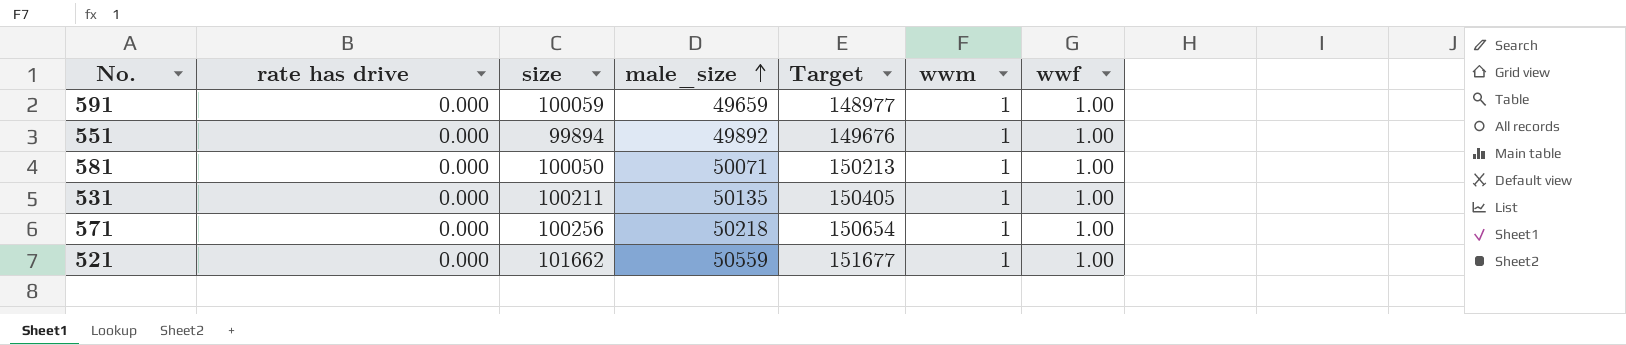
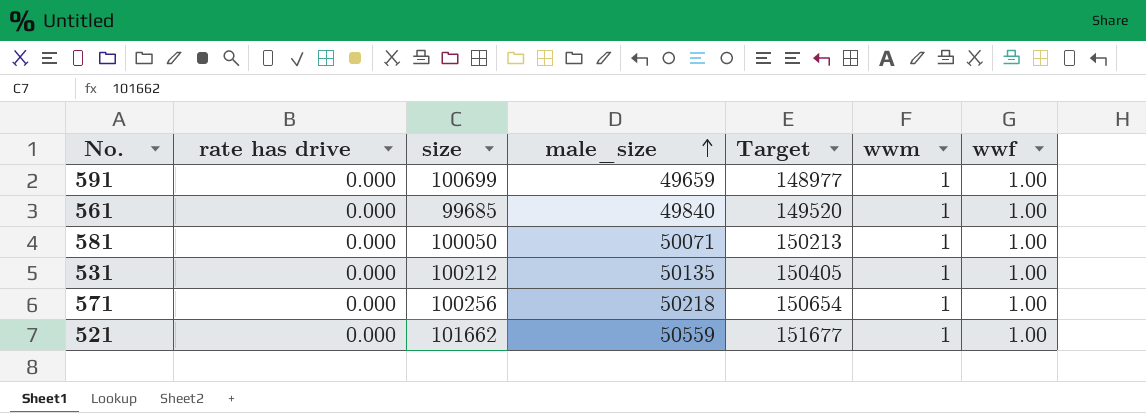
row 551: 0.000 | 99894 | 49892 | 149676 | 1 | 1.00 -> none
591 | size: 100059 -> 100699
row 561: none -> 0.000 | 99685 | 49840 | 149520 | 1 | 1.00
531 | size: 100211 -> 100212

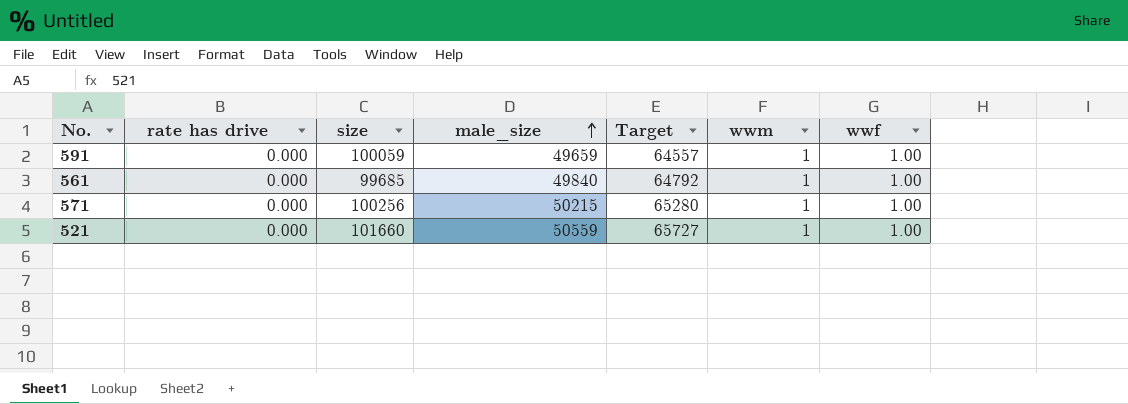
column Target | formula: [male_size] * 3 -> [male_size] * 1.3
row 581: 0.000 | 100050 | 50071 | 150213 | 1 | 1.00 -> none
row 531: 0.000 | 100212 | 50135 | 150405 | 1 | 1.00 -> none
591 | size: 100699 -> 100059
571 | male_size: 50218 -> 50215
521 | size: 101662 -> 101660

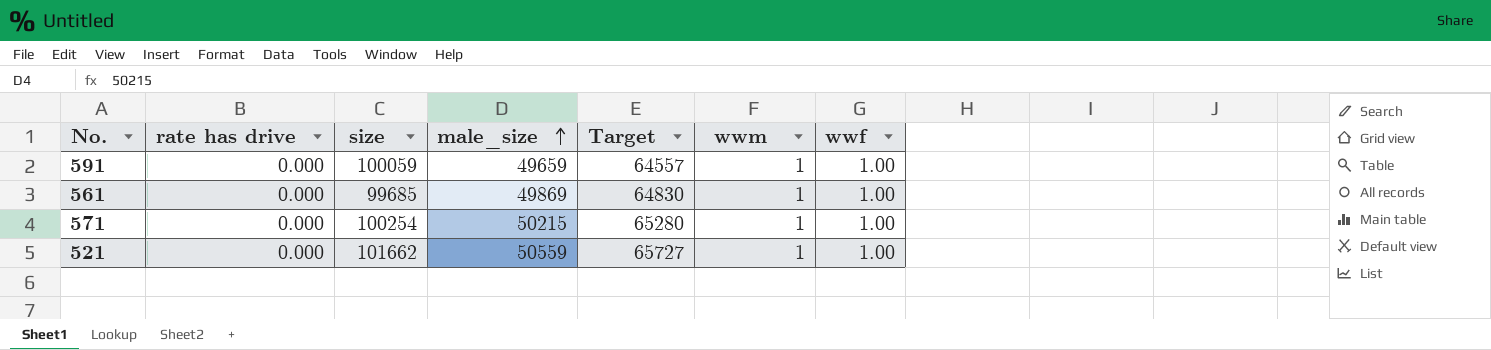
561 | male_size: 49840 -> 49869
561 | Target: 64792 -> 64830
571 | size: 100256 -> 100254
521 | size: 101660 -> 101662

